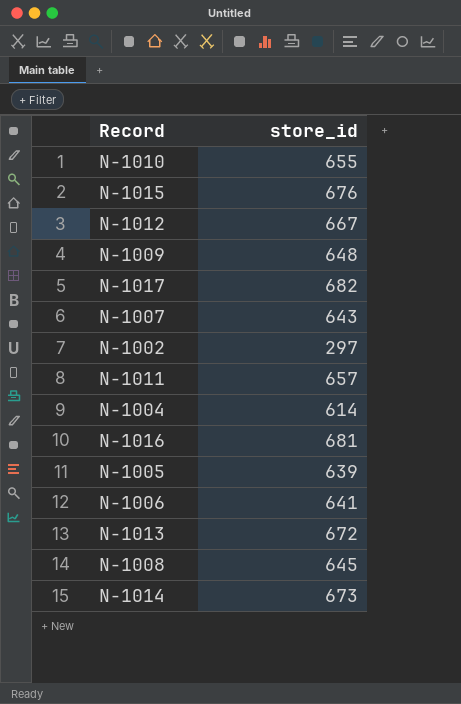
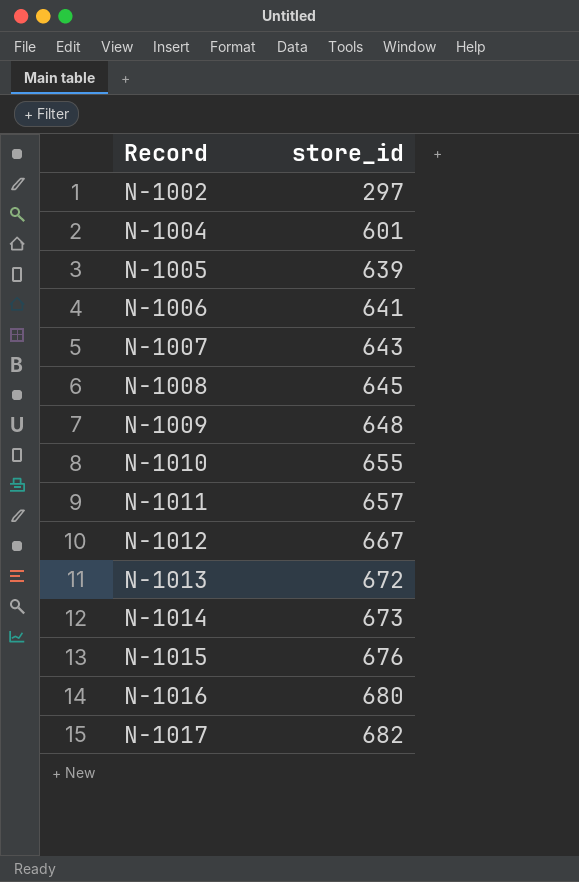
row order: none -> Record ascending
N-1004 | store_id: 614 -> 601
N-1016 | store_id: 681 -> 680

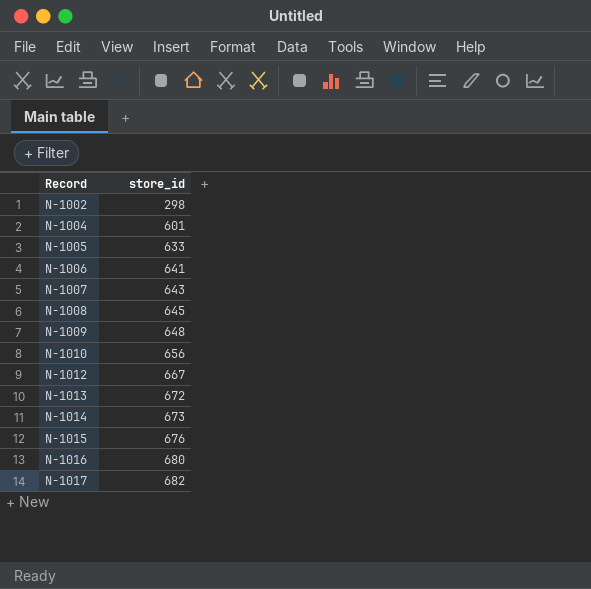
row N-1011: 657 -> none
N-1002 | store_id: 297 -> 298
N-1005 | store_id: 639 -> 633
N-1010 | store_id: 655 -> 656

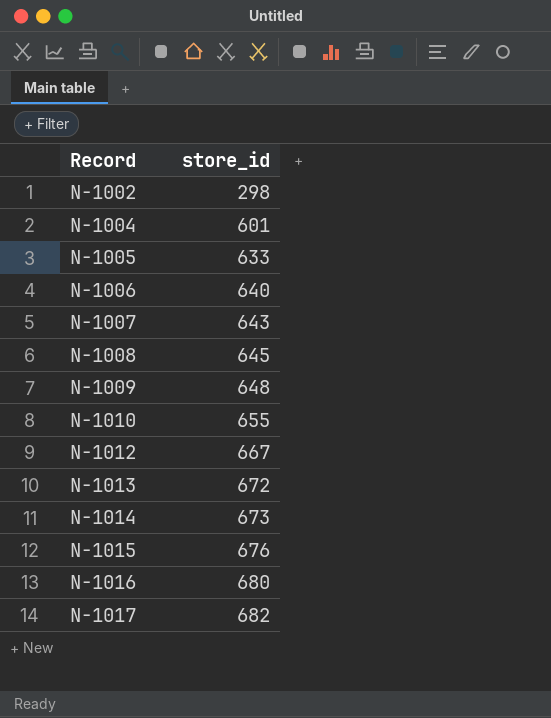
N-1006 | store_id: 641 -> 640
N-1010 | store_id: 656 -> 655

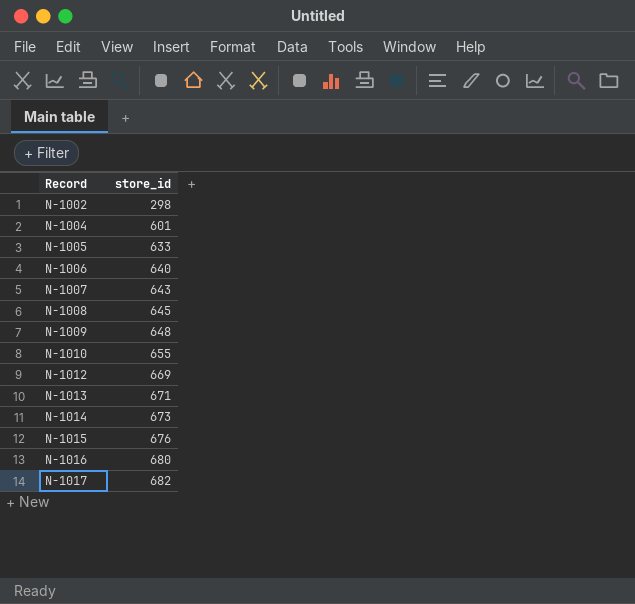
N-1012 | store_id: 667 -> 669
N-1013 | store_id: 672 -> 671

